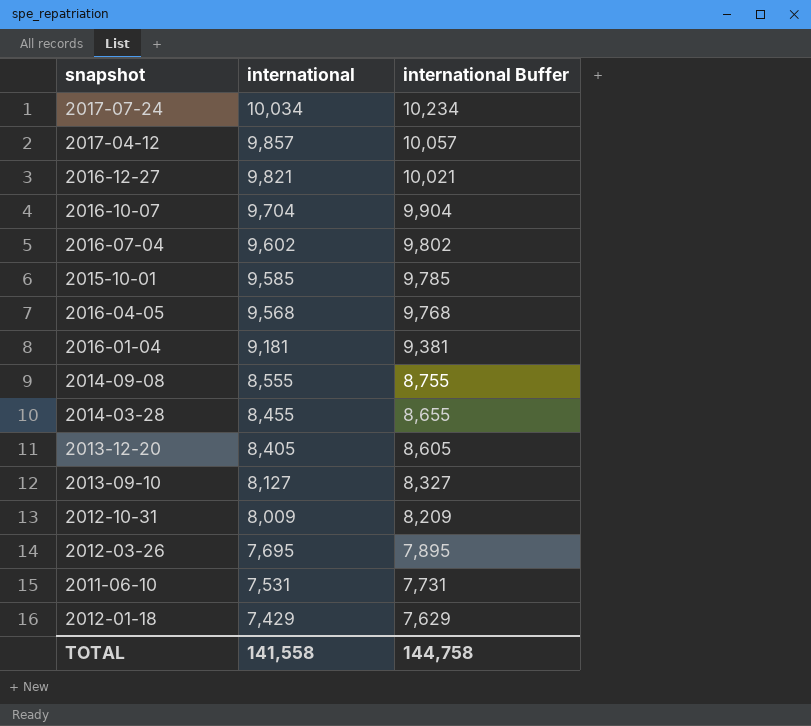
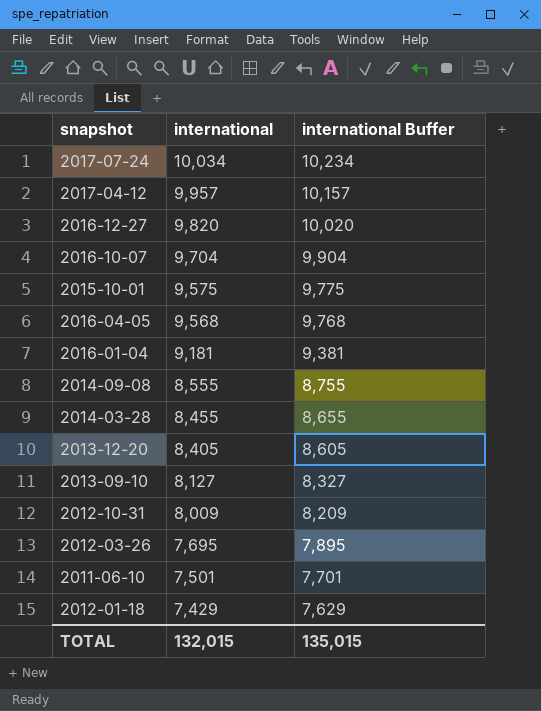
row 2016-07-04: 9,602 | 9,802 -> none
2017-04-12 | international: 9,857 -> 9,957
2017-04-12 | international Buffer: 10,057 -> 10,157
2016-12-27 | international: 9,821 -> 9,820
2016-12-27 | international Buffer: 10,021 -> 10,020
2015-10-01 | international: 9,585 -> 9,575
2015-10-01 | international Buffer: 9,785 -> 9,775
2011-06-10 | international: 7,531 -> 7,501
2011-06-10 | international Buffer: 7,731 -> 7,701
TOTAL | international: 141,558 -> 132,015
TOTAL | international Buffer: 144,758 -> 135,015

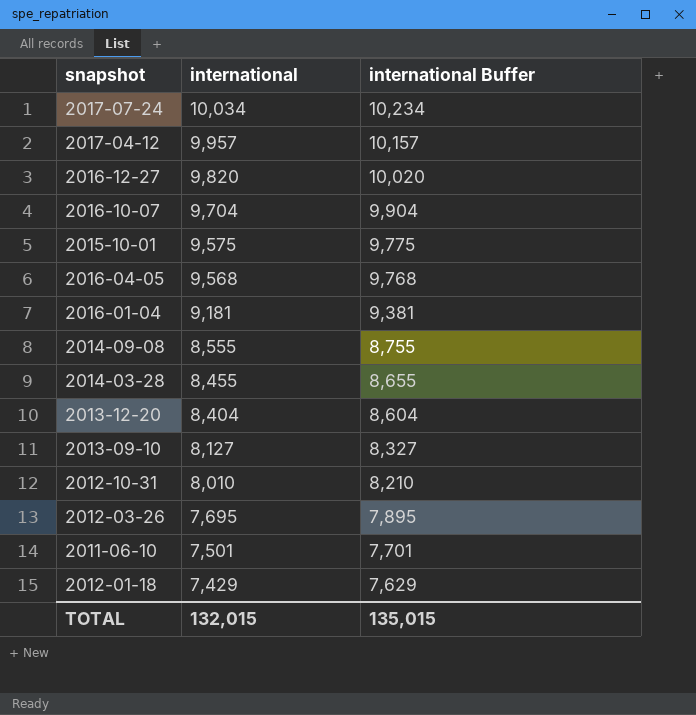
2013-12-20 | international: 8,405 -> 8,404
2013-12-20 | international Buffer: 8,605 -> 8,604
2012-10-31 | international: 8,009 -> 8,010
2012-10-31 | international Buffer: 8,209 -> 8,210

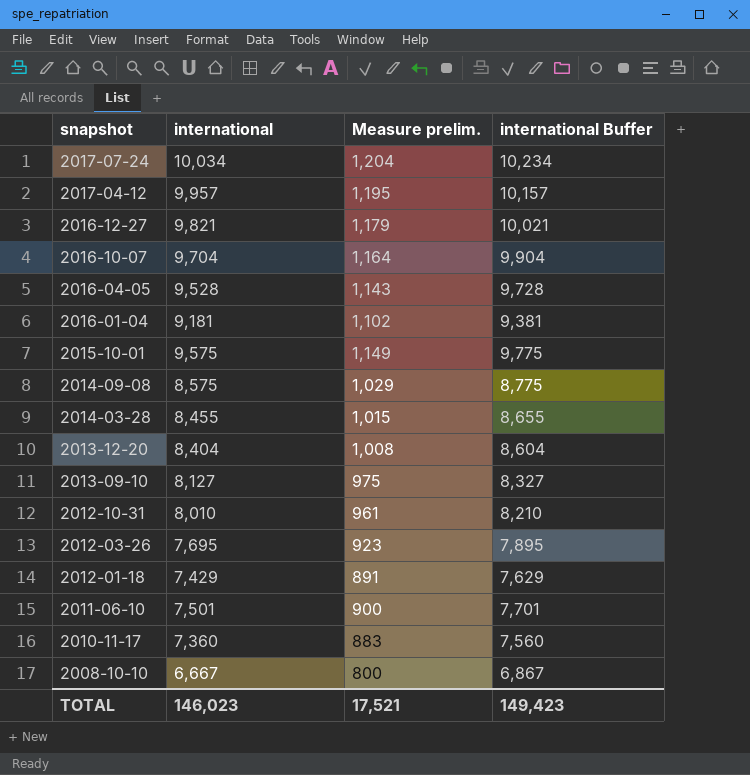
row order: international descending -> snapshot descending
column Measure prelim. | formula: none -> [international] * 0.12
2016-12-27 | international: 9,820 -> 9,821
2016-12-27 | international Buffer: 10,020 -> 10,021
2016-04-05 | international: 9,568 -> 9,528
2016-04-05 | international Buffer: 9,768 -> 9,728
2014-09-08 | international: 8,555 -> 8,575
2014-09-08 | international Buffer: 8,755 -> 8,775
row 2010-11-17: none -> 7,360 | 883 | 7,560
row 2008-10-10: none -> 6,667 | 800 | 6,867
TOTAL | international: 132,015 -> 146,023
TOTAL | international Buffer: 135,015 -> 149,423

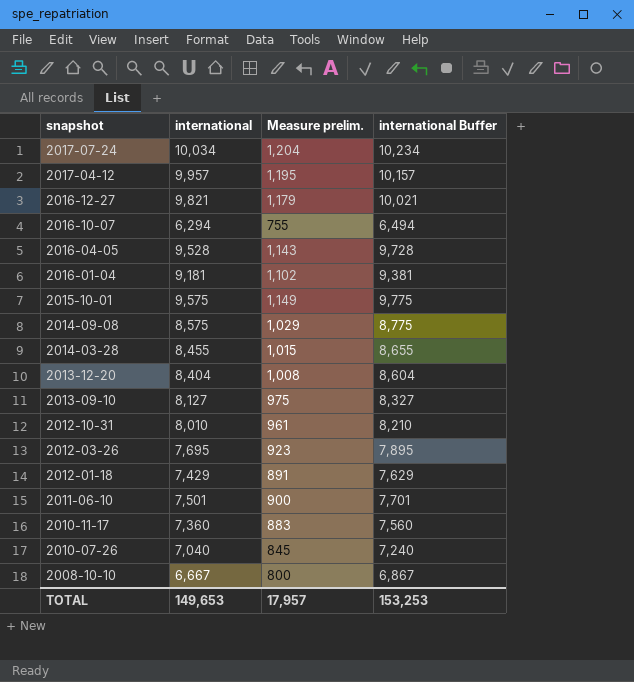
2016-10-07 | international: 9,704 -> 6,294
2016-10-07 | Measure prelim.: 1,164 -> 755
2016-10-07 | international Buffer: 9,904 -> 6,494
row 2010-07-26: none -> 7,040 | 845 | 7,240
TOTAL | international: 146,023 -> 149,653
TOTAL | Measure prelim.: 17,521 -> 17,957
TOTAL | international Buffer: 149,423 -> 153,253

